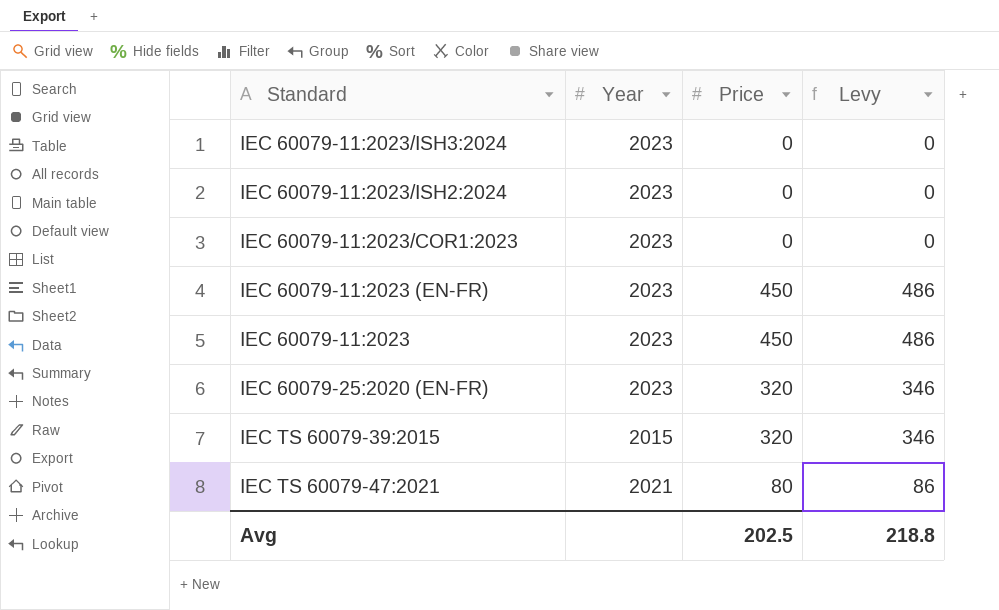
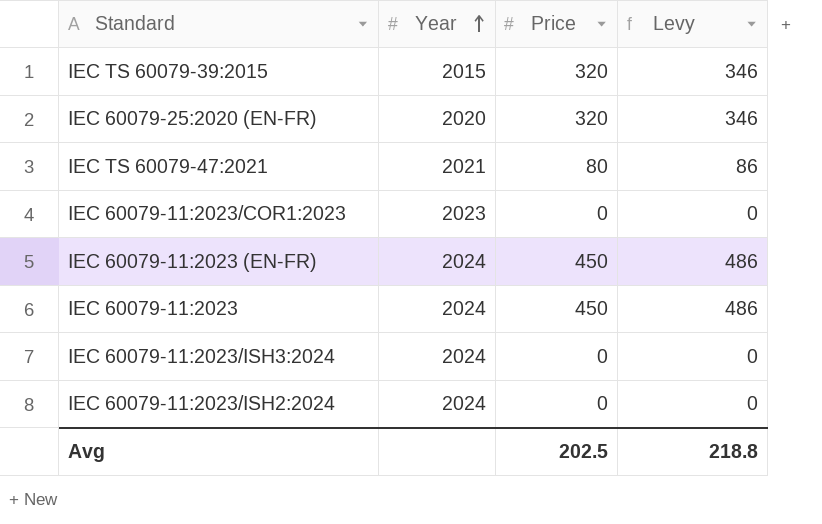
row order: none -> Year ascending
IEC 60079-25:2020 (EN-FR) | Year: 2023 -> 2020
IEC 60079-11:2023 (EN-FR) | Year: 2023 -> 2024
IEC 60079-11:2023 | Year: 2023 -> 2024
IEC 60079-11:2023/ISH3:2024 | Year: 2023 -> 2024
IEC 60079-11:2023/ISH2:2024 | Year: 2023 -> 2024

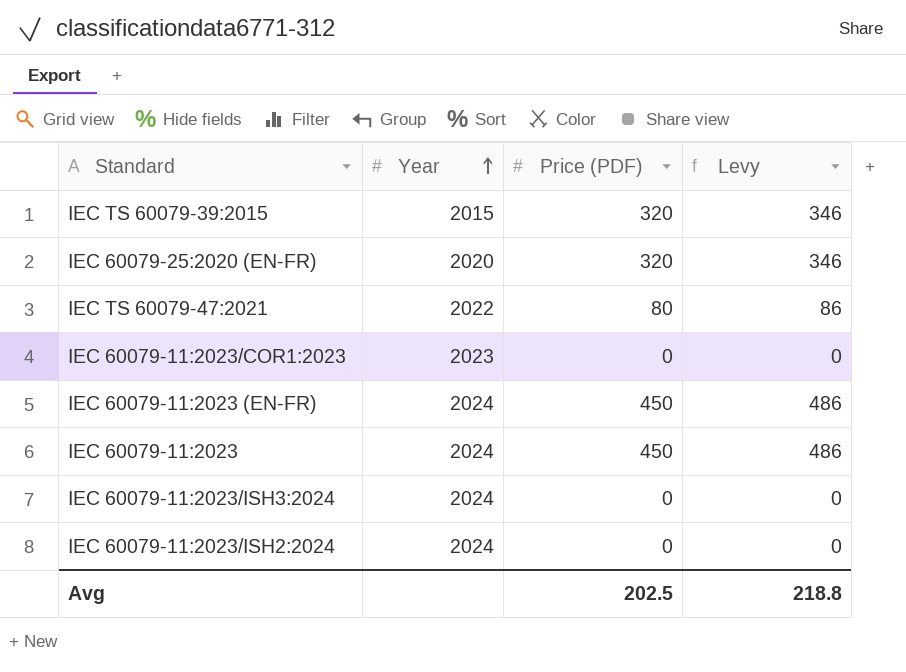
column name: Price -> Price (PDF)
IEC TS 60079-47:2021 | Year: 2021 -> 2022

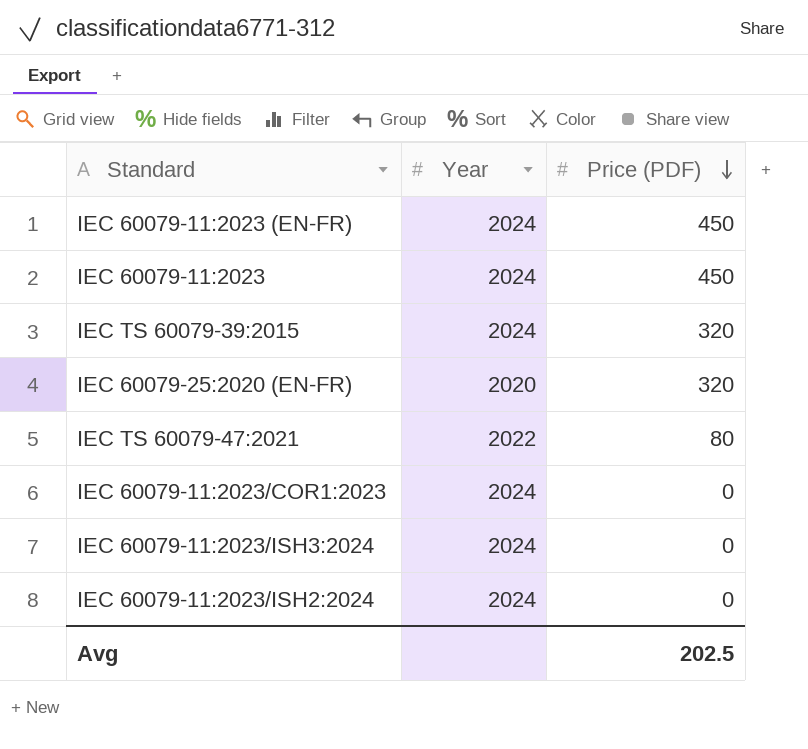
row order: Year ascending -> Price (PDF) descending
column Levy | formula: [Price (PDF)] * 1.08 -> none
IEC TS 60079-39:2015 | Year: 2015 -> 2024
IEC 60079-11:2023/COR1:2023 | Year: 2023 -> 2024

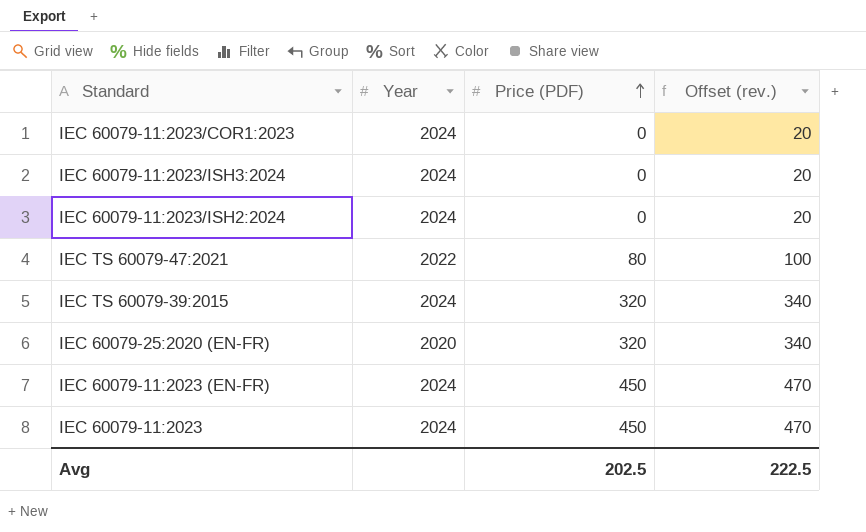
row order: Price (PDF) descending -> Price (PDF) ascending
column Offset (rev.) | formula: none -> [Price (PDF)] + 20

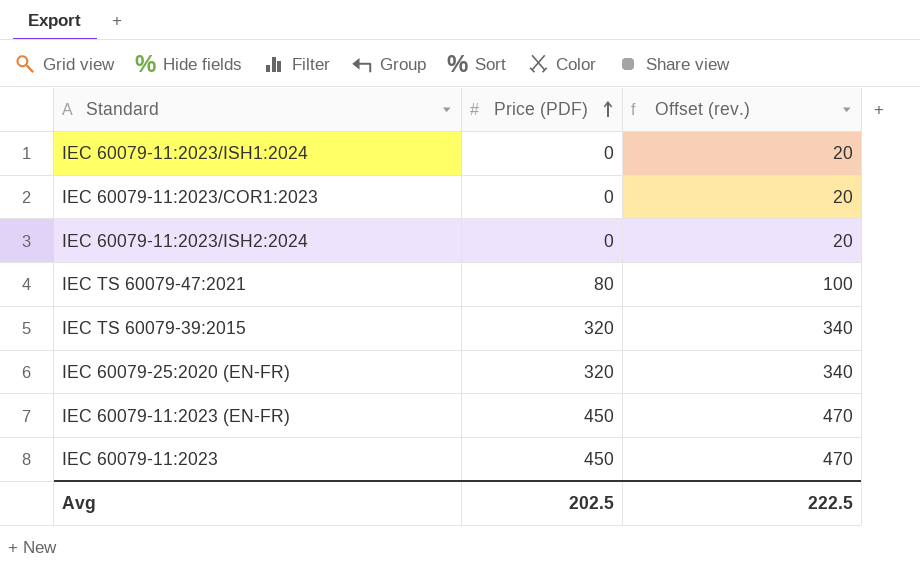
column Year | position: 2 -> none
row IEC 60079-11:2023/ISH3:2024: 2024 | 0 | 20 -> none
row IEC 60079-11:2023/ISH1:2024: none -> 0 | 20

